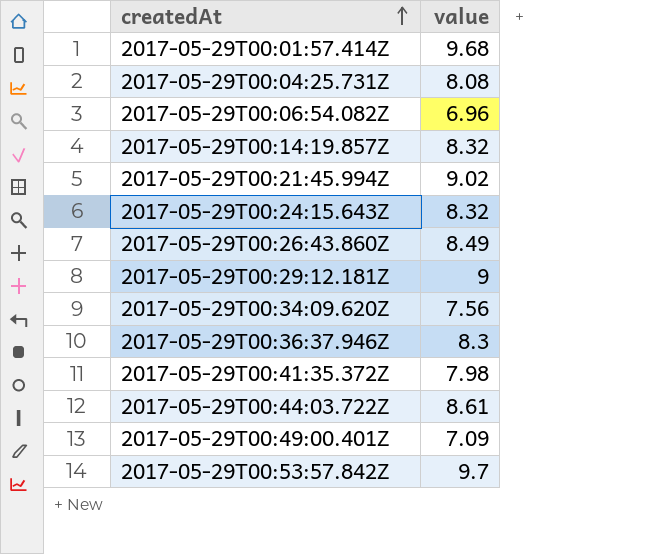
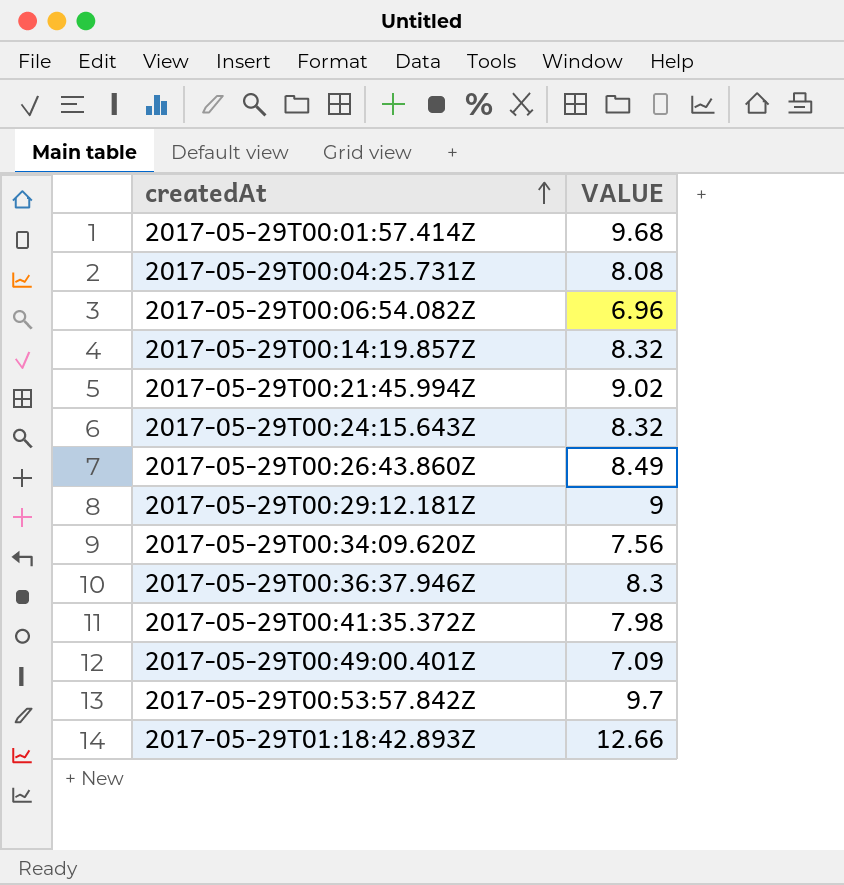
column name: value -> VALUE
row 2017-05-29T00:44:03.722Z: 8.61 -> none
row 2017-05-29T01:18:42.893Z: none -> 12.66

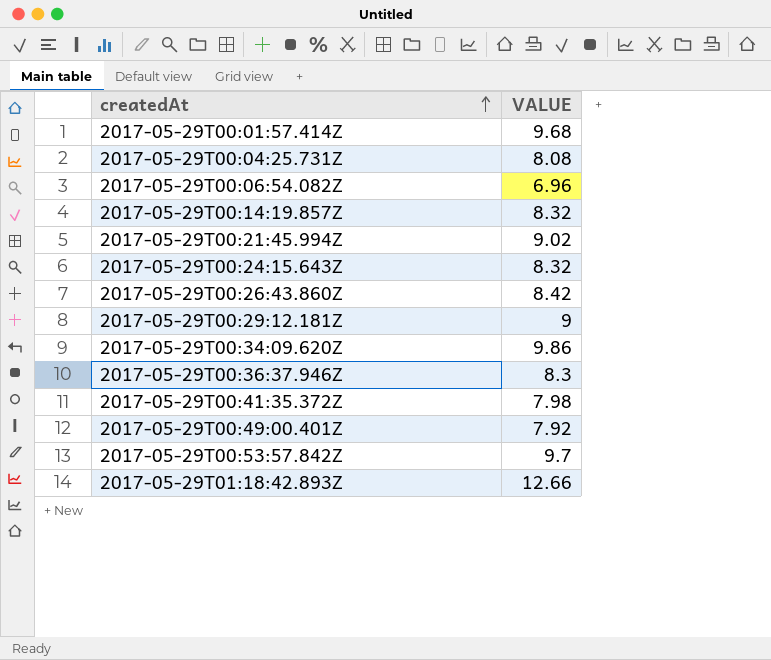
2017-05-29T00:26:43.860Z | VALUE: 8.49 -> 8.42
2017-05-29T00:34:09.620Z | VALUE: 7.56 -> 9.86
2017-05-29T00:49:00.401Z | VALUE: 7.09 -> 7.92

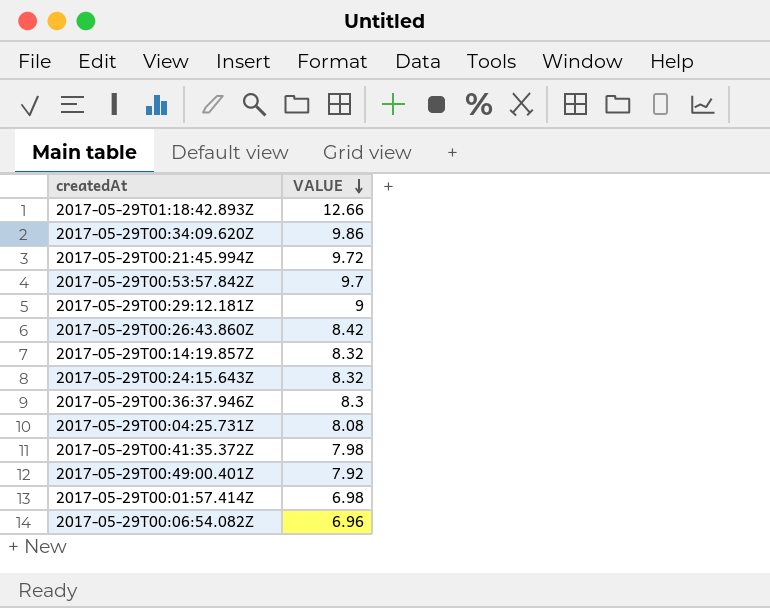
row order: createdAt ascending -> VALUE descending
2017-05-29T00:21:45.994Z | VALUE: 9.02 -> 9.72
2017-05-29T00:01:57.414Z | VALUE: 9.68 -> 6.98

